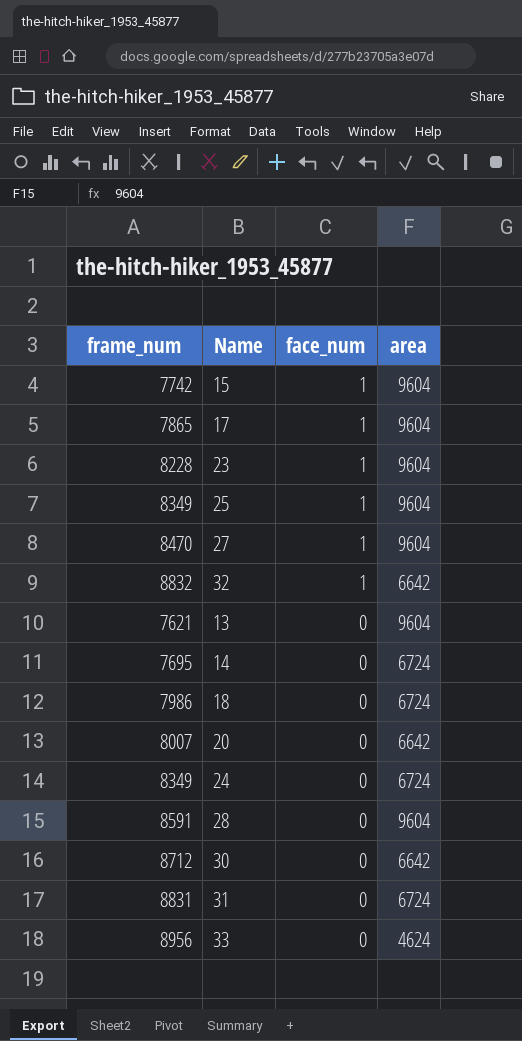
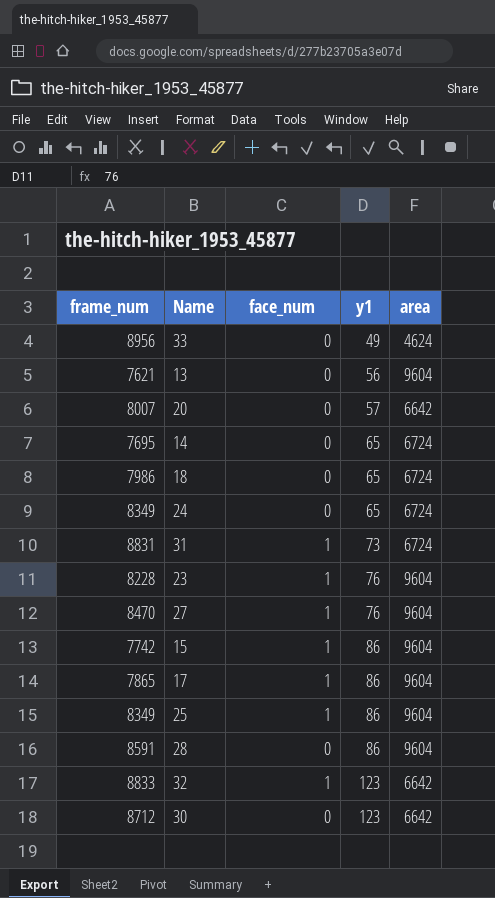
row order: face_num descending -> y1 ascending
column y1 | position: none -> 4
31 | face_num: 0 -> 1
32 | frame_num: 8832 -> 8833

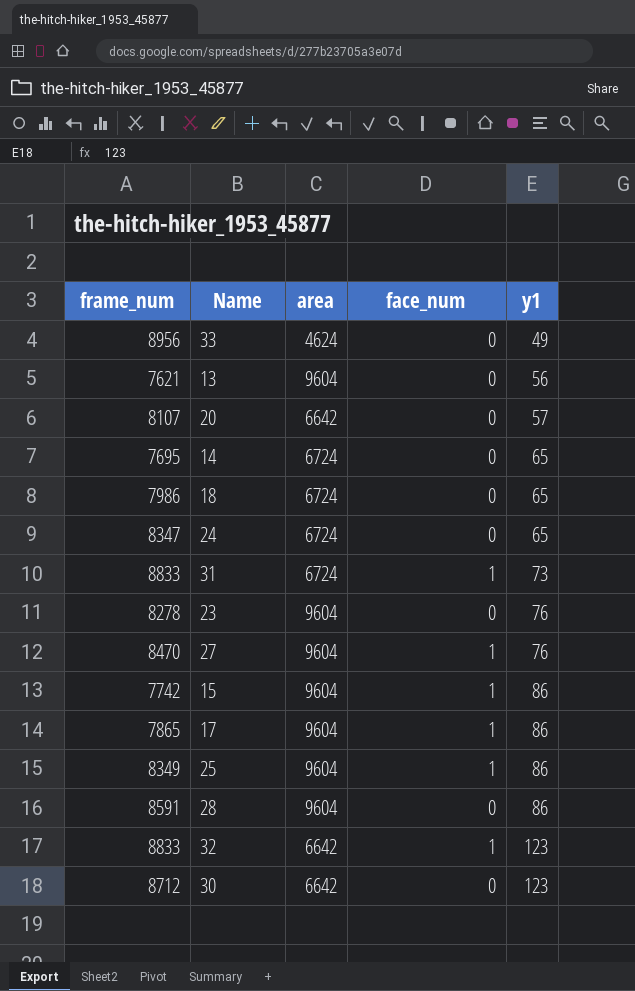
column area | position: 5 -> 3
20 | frame_num: 8007 -> 8107
24 | frame_num: 8349 -> 8347
31 | frame_num: 8831 -> 8833
23 | frame_num: 8228 -> 8278
23 | face_num: 1 -> 0

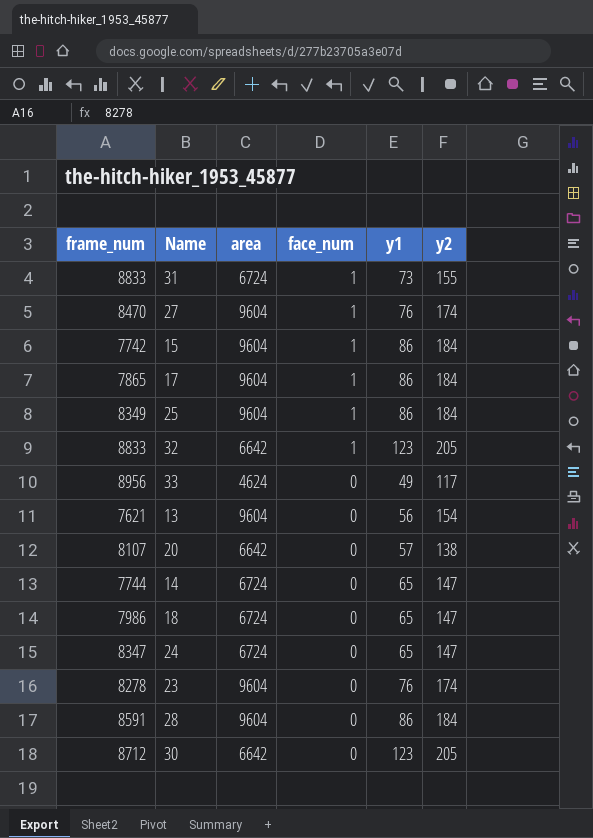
row order: y1 ascending -> face_num descending
column y2 | position: none -> 6
14 | frame_num: 7695 -> 7744

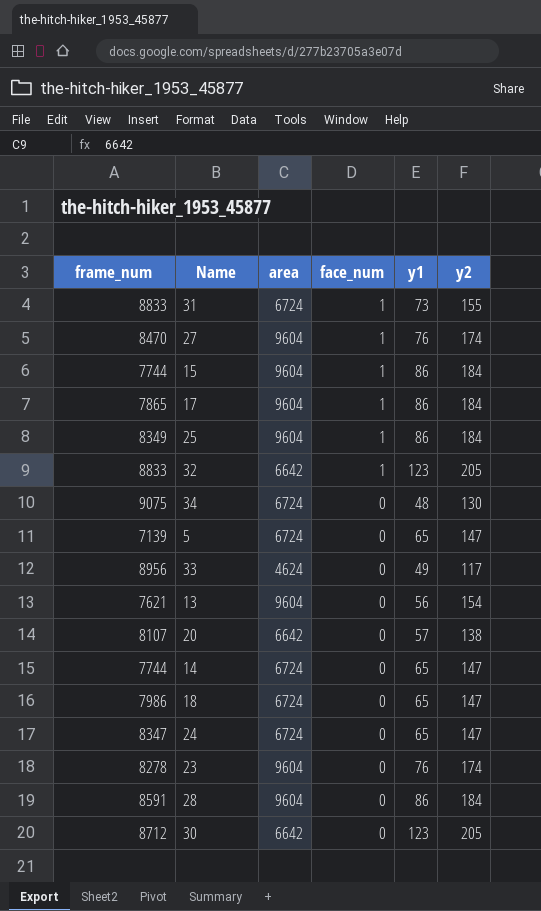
15 | frame_num: 7742 -> 7744
row 34: none -> 9075 | 6724 | 0 | 48 | 130
row 5: none -> 7139 | 6724 | 0 | 65 | 147

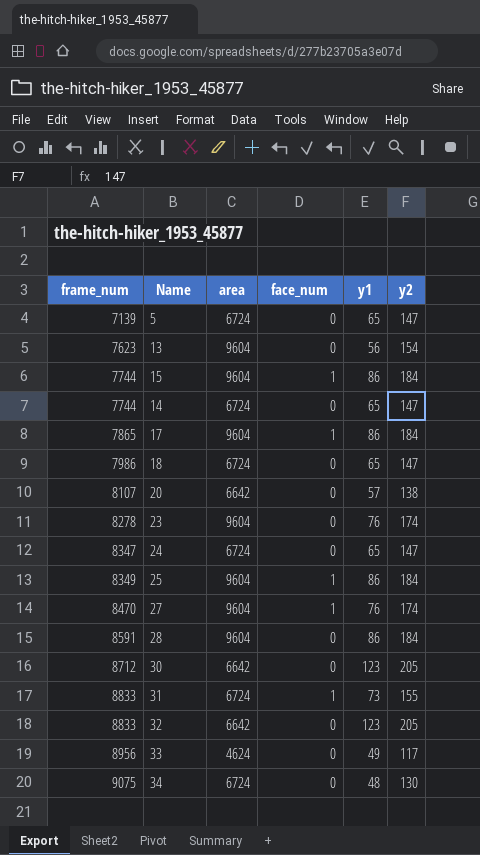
row order: face_num descending -> frame_num ascending
13 | frame_num: 7621 -> 7623
32 | face_num: 1 -> 0

